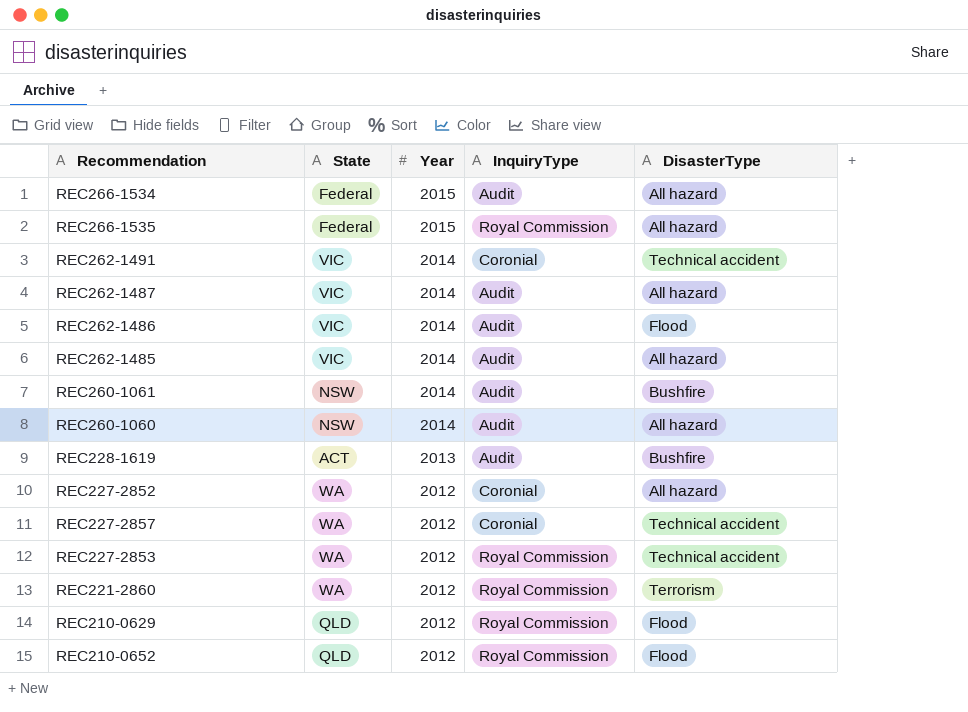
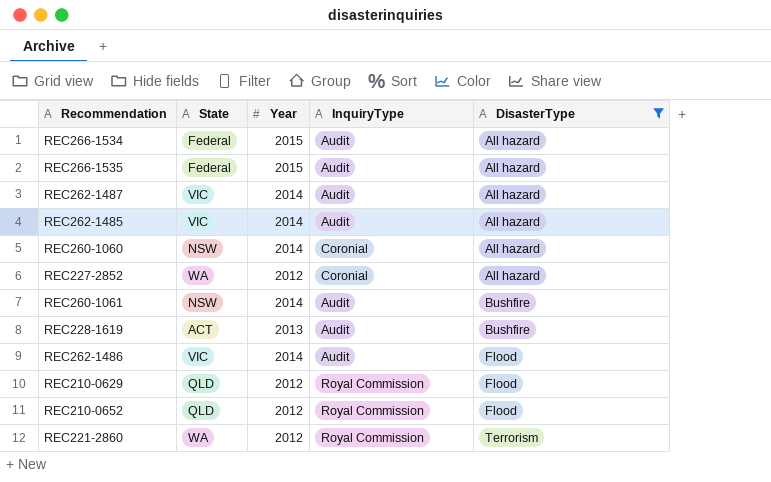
filter: none -> DisasterType != Technical accident
row order: Year descending -> DisasterType ascending
REC266-1535 | InquiryType: Royal Commission -> Audit
REC260-1060 | InquiryType: Audit -> Coronial

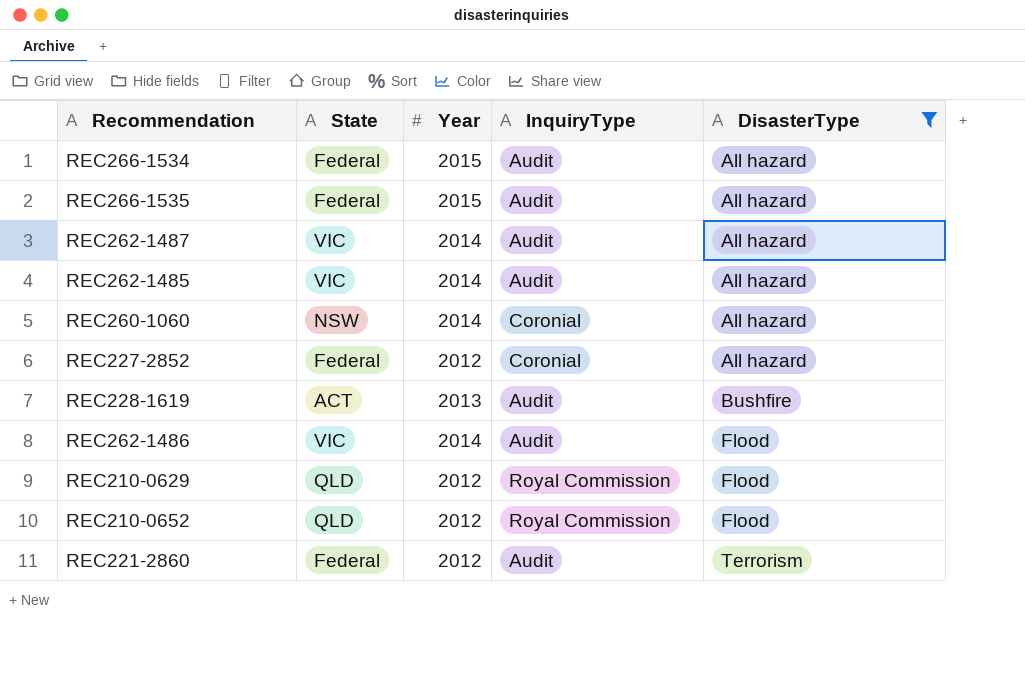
row REC260-1061: NSW | 2014 | Audit | Bushfire -> none
REC227-2852 | State: WA -> Federal
REC221-2860 | State: WA -> Federal
REC221-2860 | InquiryType: Royal Commission -> Audit

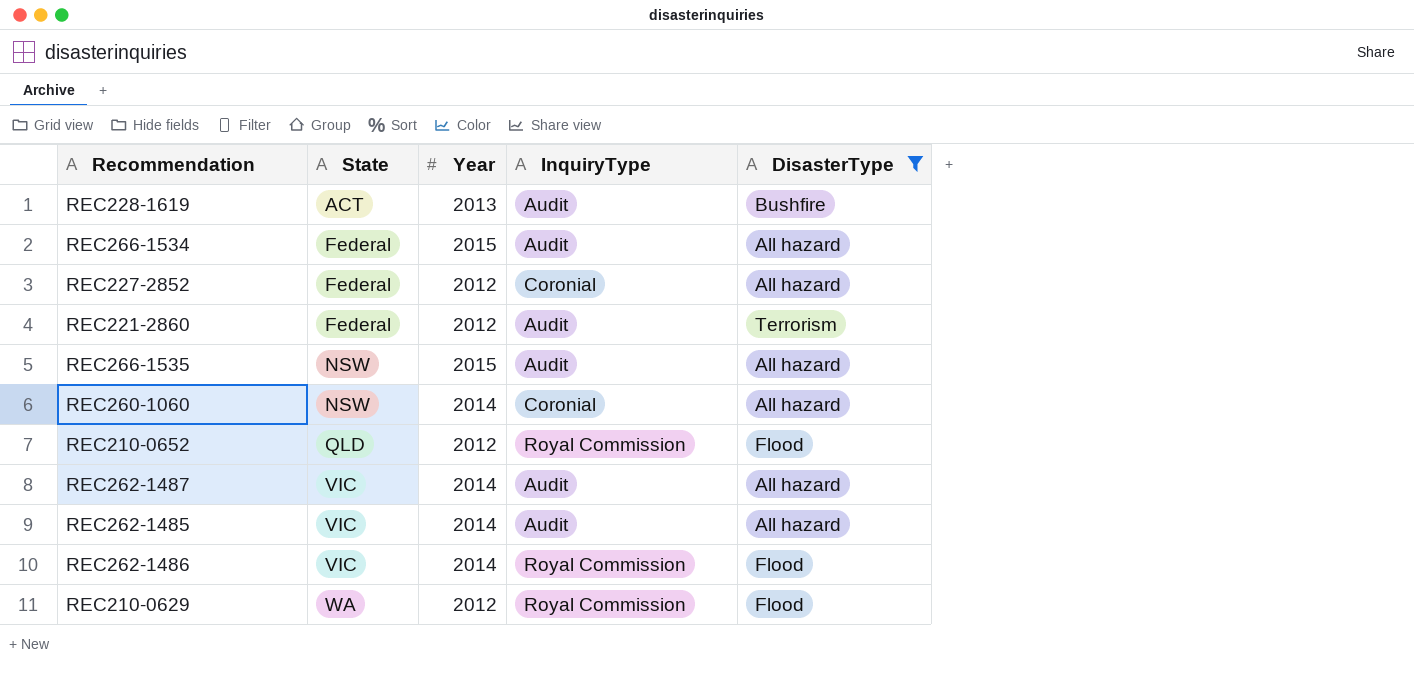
row order: DisasterType ascending -> State ascending
REC266-1535 | State: Federal -> NSW
REC262-1486 | InquiryType: Audit -> Royal Commission
REC210-0629 | State: QLD -> WA

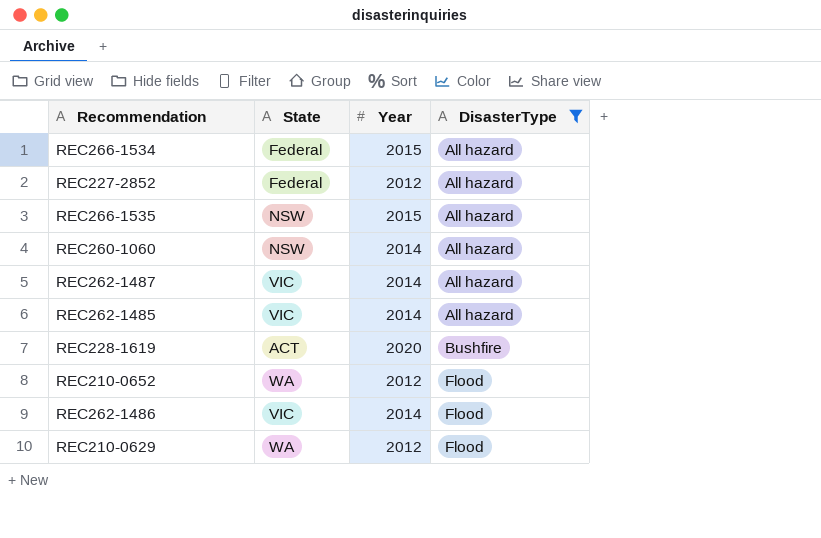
row order: State ascending -> DisasterType ascending
column InquiryType | position: 4 -> none
row REC221-2860: Federal | 2012 | Audit | Terrorism -> none
REC228-1619 | Year: 2013 -> 2020
REC210-0652 | State: QLD -> WA

